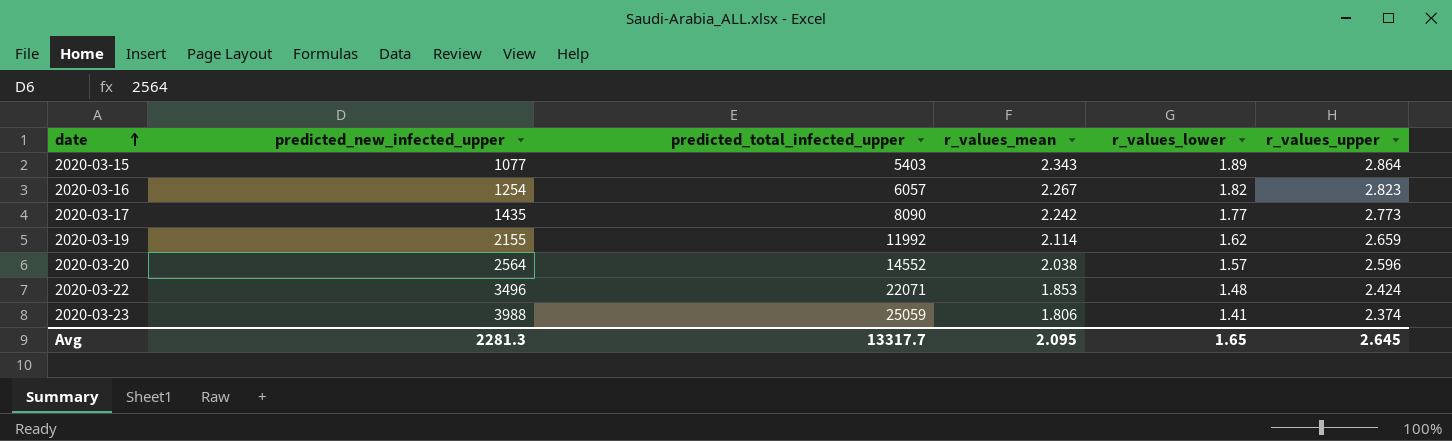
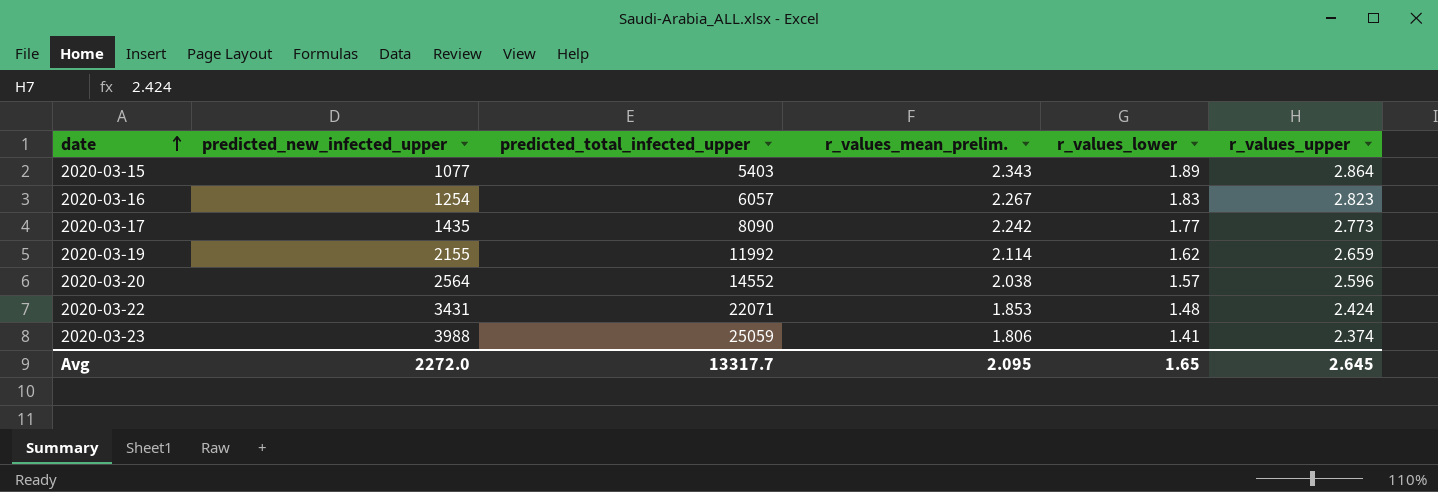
column name: r_values_mean -> r_values_mean_prelim.
2020-03-16 | r_values_lower: 1.82 -> 1.83
2020-03-22 | predicted_new_infected_upper: 3496 -> 3431
Avg | predicted_new_infected_upper: 2281.3 -> 2272.0

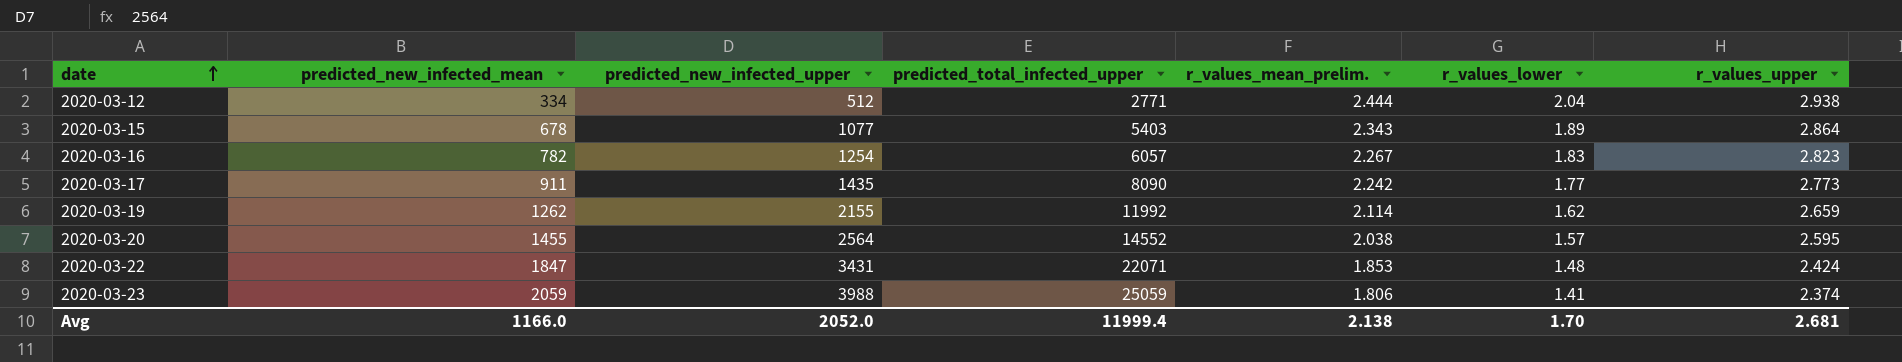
column predicted_new_infected_mean | position: none -> 2
row 2020-03-12: none -> 334 | 512 | 2771 | 2.444 | 2.04 | 2.938
2020-03-20 | r_values_upper: 2.596 -> 2.595
Avg | predicted_new_infected_upper: 2272.0 -> 2052.0
Avg | predicted_total_infected_upper: 13317.7 -> 11999.4
Avg | r_values_mean_prelim.: 2.095 -> 2.138
Avg | r_values_lower: 1.65 -> 1.70
Avg | r_values_upper: 2.645 -> 2.681

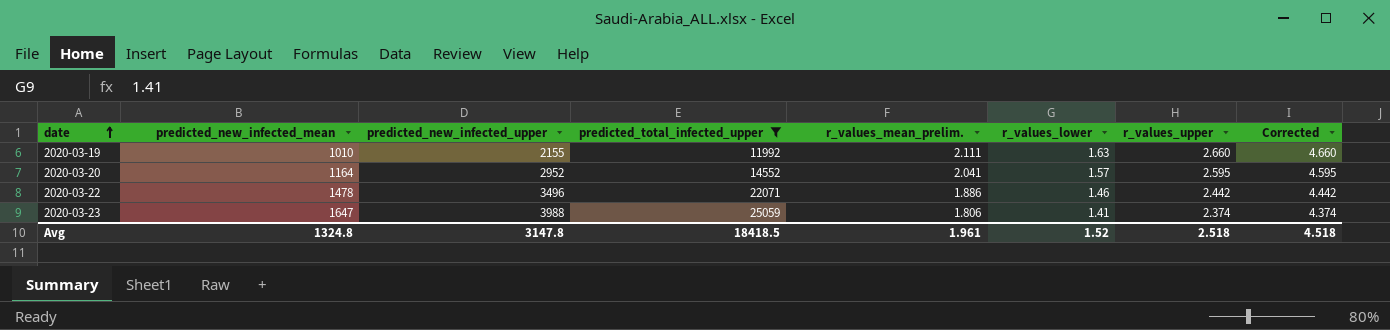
filter: none -> predicted_total_infected_upper >= 11992
column Corrected | formula: none -> [r_values_upper] + 2
2020-03-19 | predicted_new_infected_mean: 1262 -> 1010
2020-03-19 | r_values_mean_prelim.: 2.114 -> 2.111
2020-03-19 | r_values_lower: 1.62 -> 1.63
2020-03-19 | r_values_upper: 2.659 -> 2.660
2020-03-20 | predicted_new_infected_mean: 1455 -> 1164
2020-03-20 | predicted_new_infected_upper: 2564 -> 2952
2020-03-20 | r_values_mean_prelim.: 2.038 -> 2.041
2020-03-22 | predicted_new_infected_mean: 1847 -> 1478
2020-03-22 | predicted_new_infected_upper: 3431 -> 3496
2020-03-22 | r_values_mean_prelim.: 1.853 -> 1.886
2020-03-22 | r_values_lower: 1.48 -> 1.46
2020-03-22 | r_values_upper: 2.424 -> 2.442
2020-03-23 | predicted_new_infected_mean: 2059 -> 1647
Avg | predicted_new_infected_mean: 1166.0 -> 1324.8
Avg | predicted_new_infected_upper: 2052.0 -> 3147.8
Avg | predicted_total_infected_upper: 11999.4 -> 18418.5
Avg | r_values_mean_prelim.: 2.138 -> 1.961
Avg | r_values_lower: 1.70 -> 1.52
Avg | r_values_upper: 2.681 -> 2.518

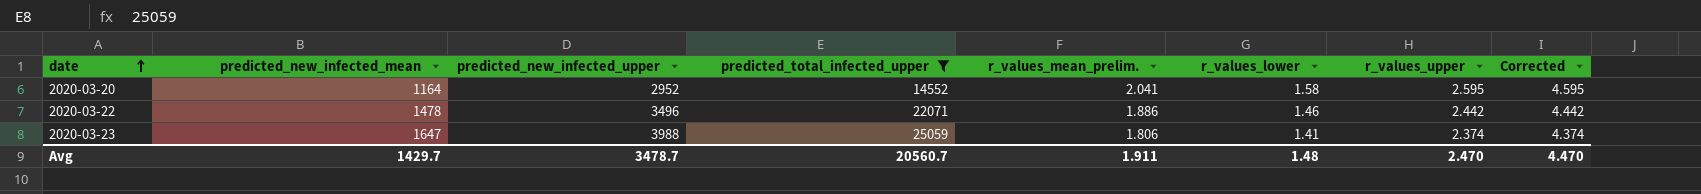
row 2020-03-19: 1010 | 2155 | 11992 | 2.111 | 1.63 | 2.660 | 4.660 -> none
2020-03-20 | r_values_lower: 1.57 -> 1.58
Avg | predicted_new_infected_mean: 1324.8 -> 1429.7
Avg | predicted_new_infected_upper: 3147.8 -> 3478.7
Avg | predicted_total_infected_upper: 18418.5 -> 20560.7
Avg | r_values_mean_prelim.: 1.961 -> 1.911
Avg | r_values_lower: 1.52 -> 1.48
Avg | r_values_upper: 2.518 -> 2.470
Avg | Corrected: 4.518 -> 4.470

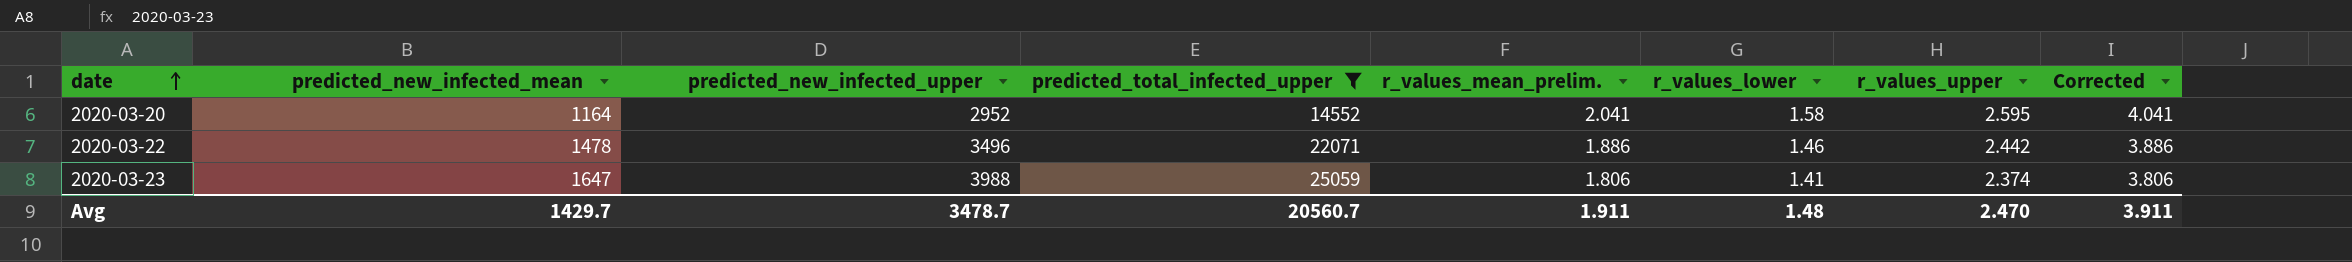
column Corrected | formula: [r_values_upper] + 2 -> [r_values_mean_prelim.] + 2
Avg | Corrected: 4.470 -> 3.911

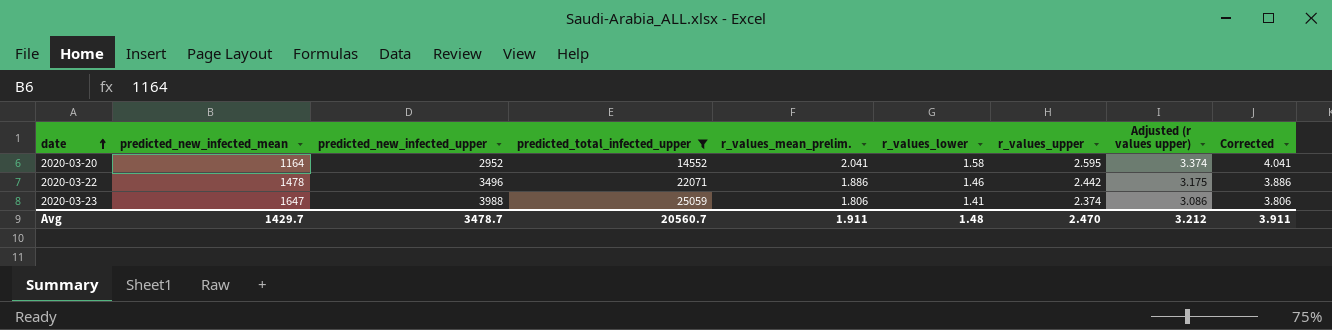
column Adjusted (r values upper) | formula: none -> [r_values_upper] * 1.3

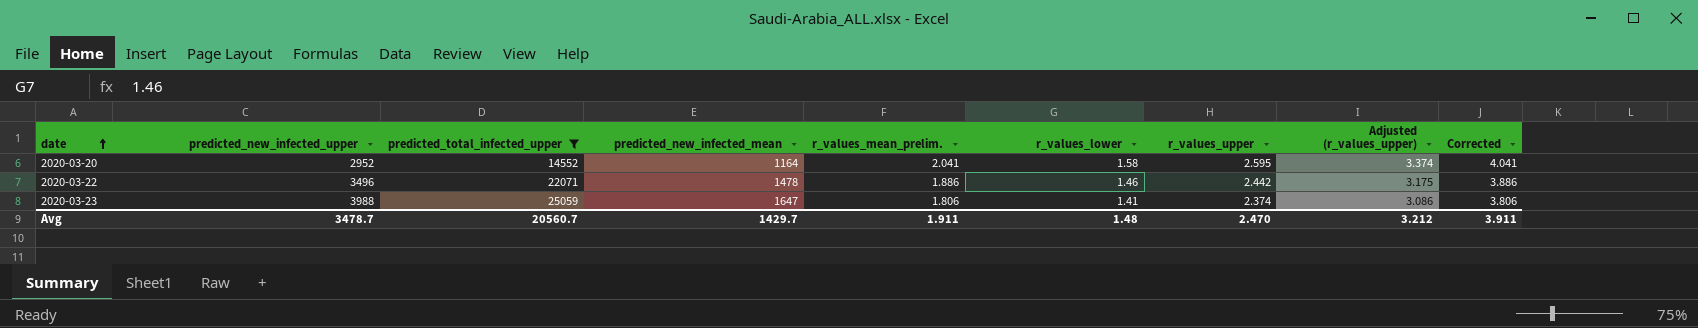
column predicted_new_infected_mean | position: 2 -> 4
column name: Adjusted (r values upper) -> Adjusted (r_values_upper)

